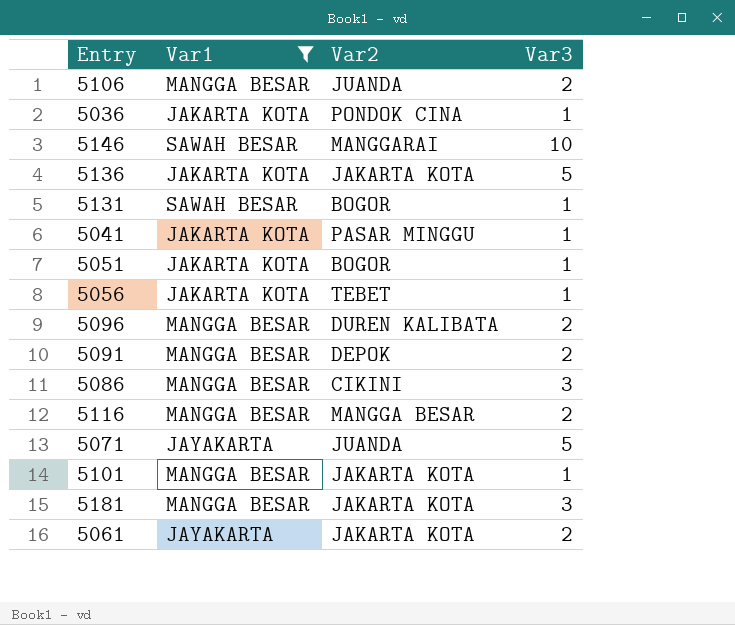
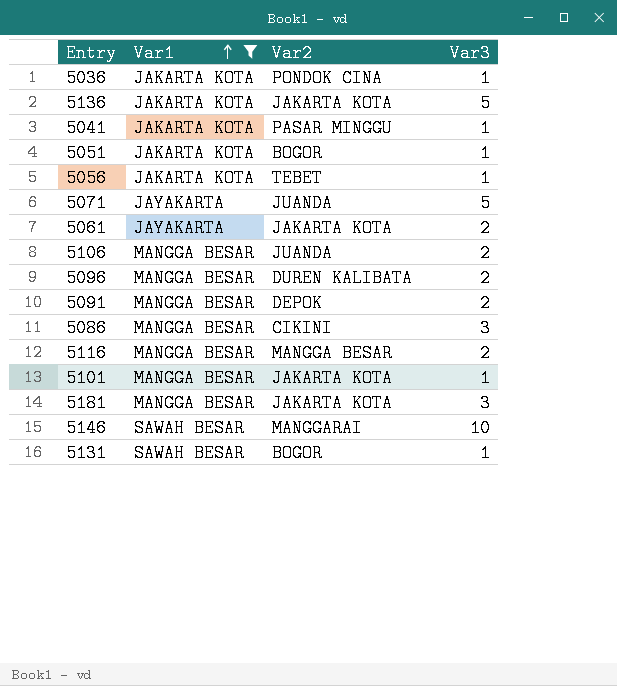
row order: none -> Var1 ascending

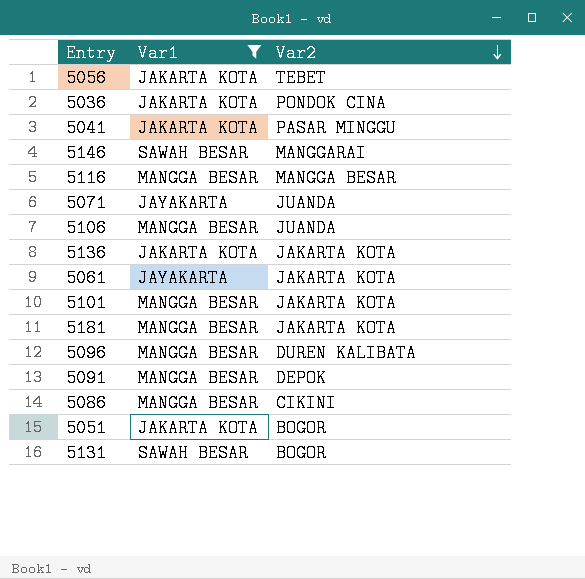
row order: Var1 ascending -> Var2 descending
column Var3 | position: 4 -> none

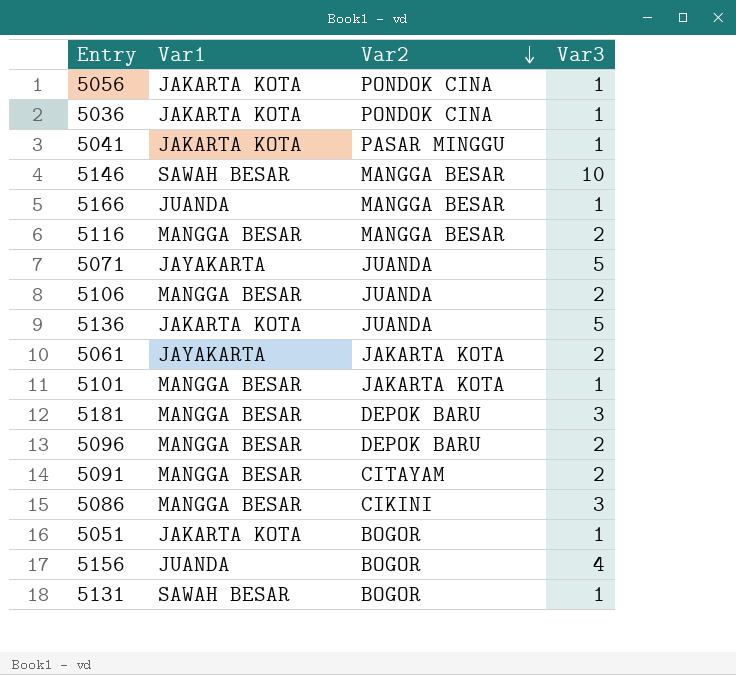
filter: Var1 != JUANDA -> none
column Var3 | position: none -> 4
5056 | Var2: TEBET -> PONDOK CINA
5146 | Var2: MANGGARAI -> MANGGA BESAR
5136 | Var2: JAKARTA KOTA -> JUANDA
5181 | Var2: JAKARTA KOTA -> DEPOK BARU
5096 | Var2: DUREN KALIBATA -> DEPOK BARU
5091 | Var2: DEPOK -> CITAYAM

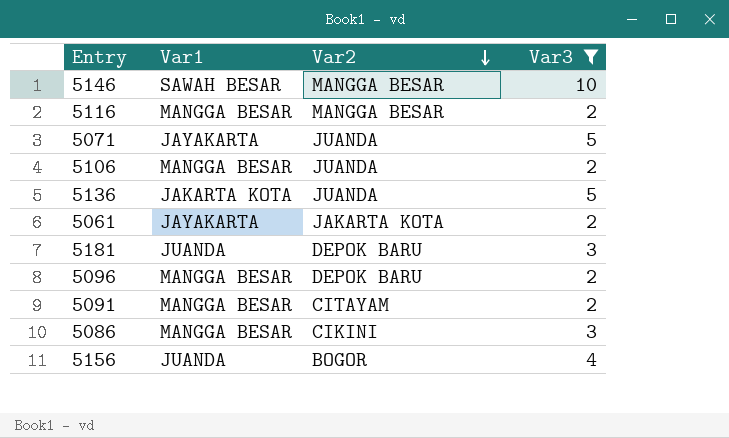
filter: none -> Var3 != 1
5181 | Var1: MANGGA BESAR -> JUANDA

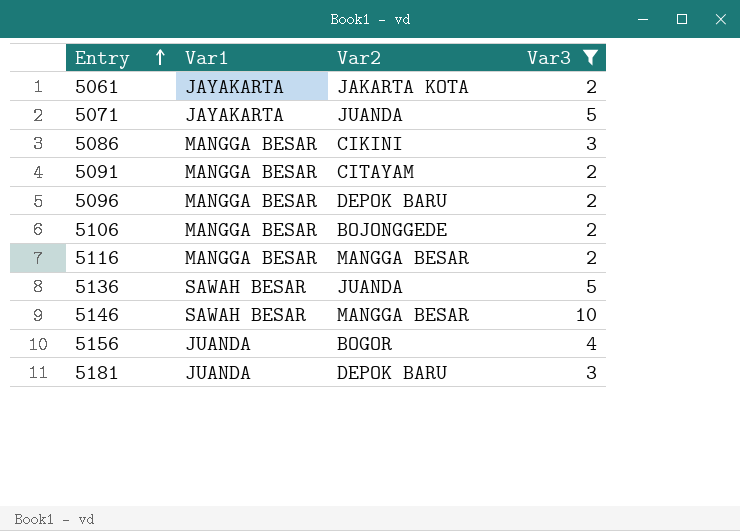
row order: Var2 descending -> Entry ascending
5106 | Var2: JUANDA -> BOJONGGEDE
5136 | Var1: JAKARTA KOTA -> SAWAH BESAR

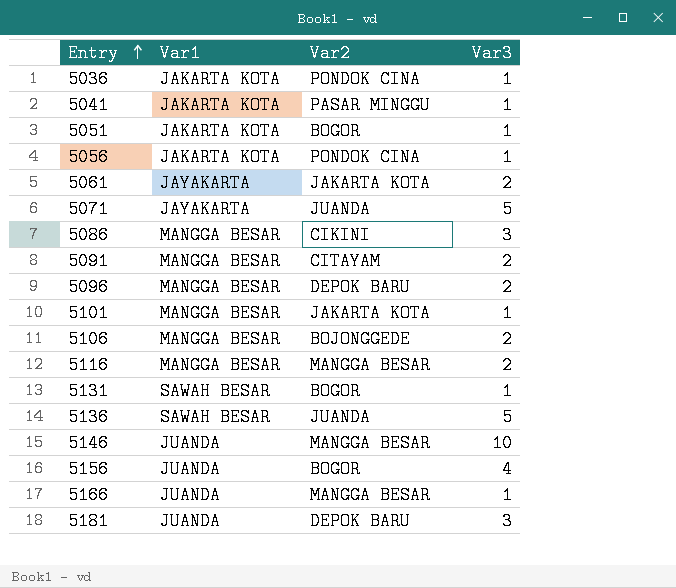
filter: Var3 != 1 -> none
5146 | Var1: SAWAH BESAR -> JUANDA

